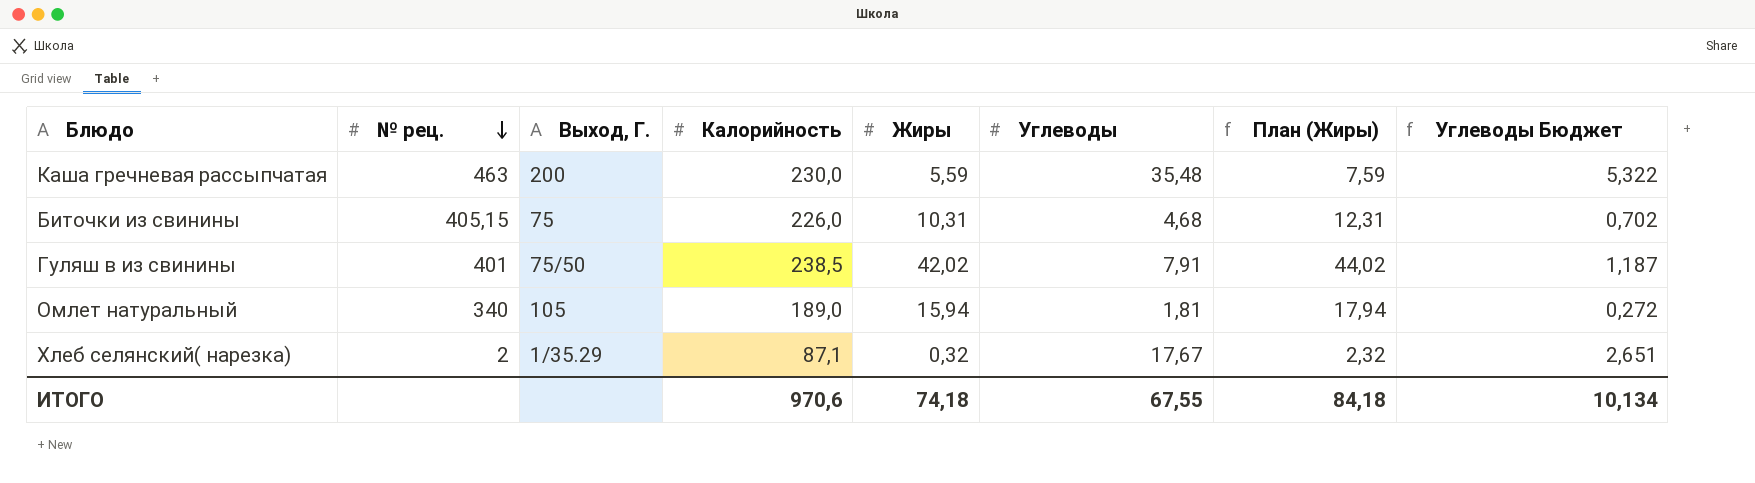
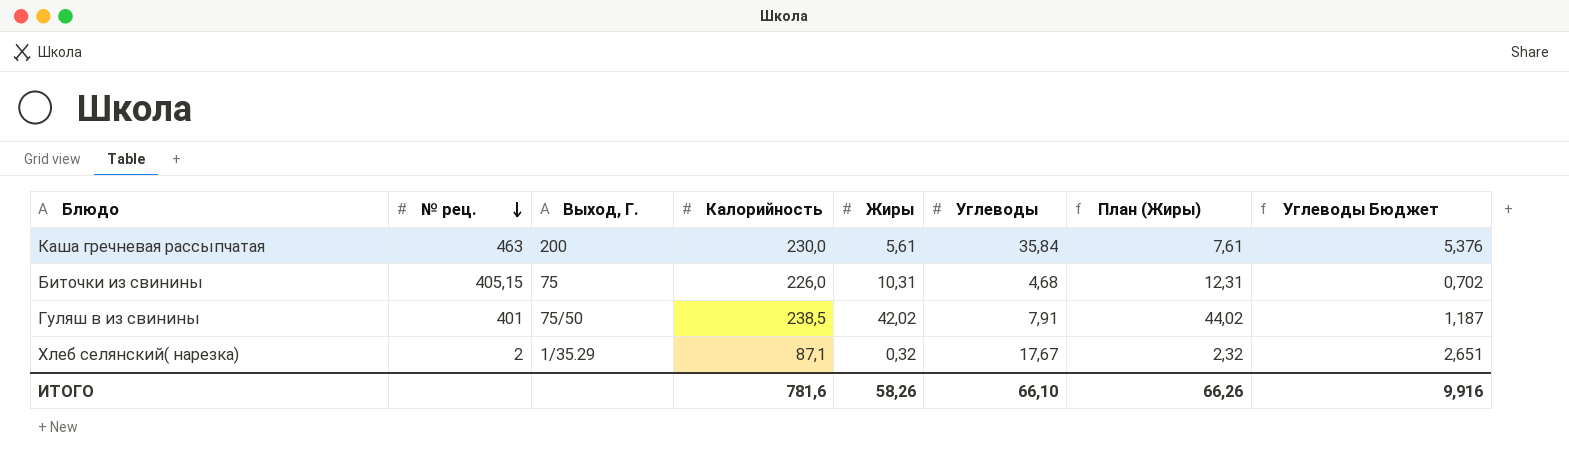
row Омлет натуральный: 340 | 105 | 189,0 | 15,94 | 1,81 | 17,94 | 0,272 -> none
Каша гречневая рассыпчатая | Жиры: 5,59 -> 5,61
Каша гречневая рассыпчатая | Углеводы: 35,48 -> 35,84
Каша гречневая рассыпчатая | План (Жиры): 7,59 -> 7,61
Каша гречневая рассыпчатая | Углеводы Бюджет: 5,322 -> 5,376
ИТОГО | Калорийность: 970,6 -> 781,6
ИТОГО | Жиры: 74,18 -> 58,26
ИТОГО | Углеводы: 67,55 -> 66,10
ИТОГО | План (Жиры): 84,18 -> 66,26
ИТОГО | Углеводы Бюджет: 10,134 -> 9,916

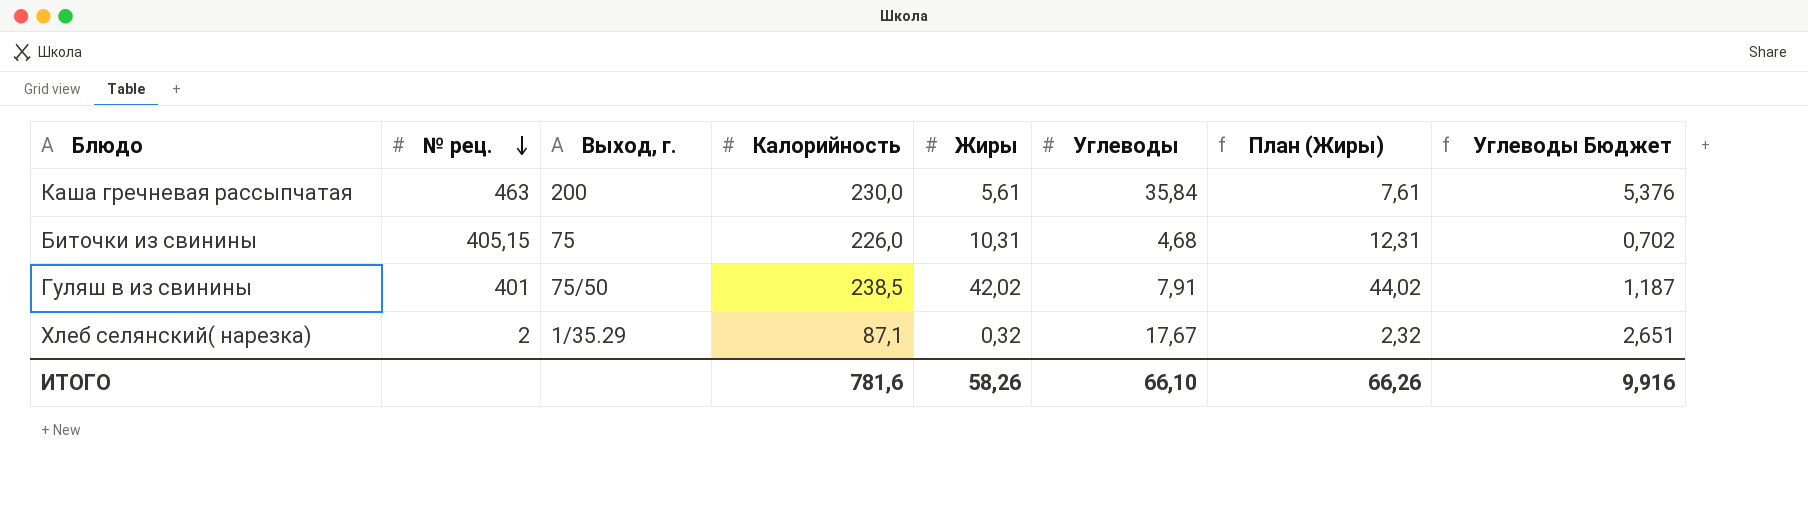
column name: Выход, Г. -> Выход, г.

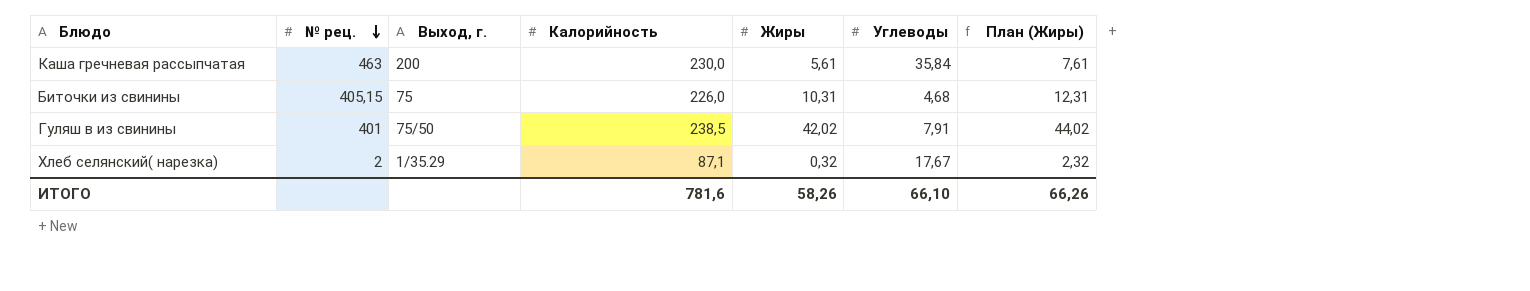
column Углеводы Бюджет | formula: [Углеводы] * 0,15 -> none

